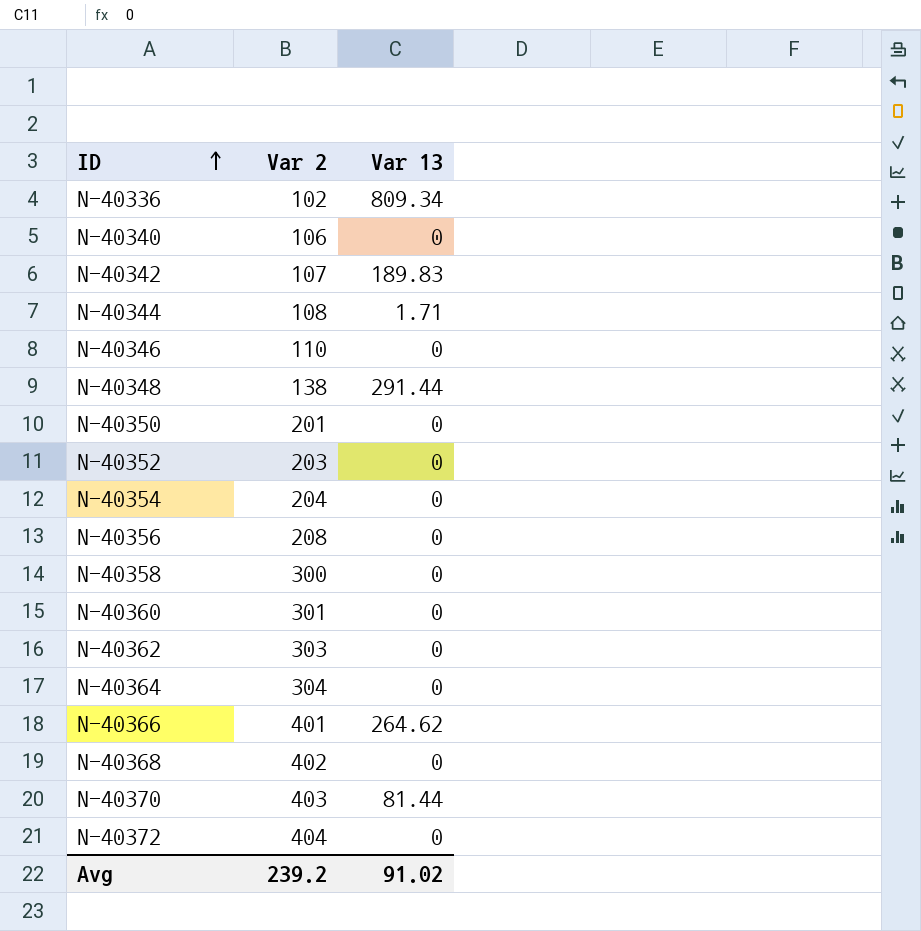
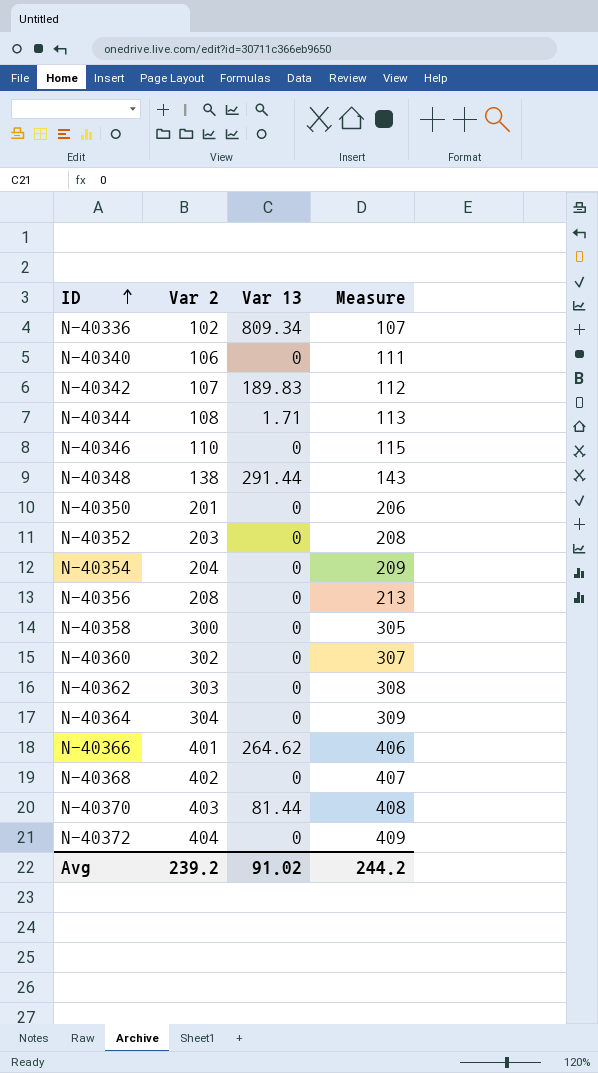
column Measure | formula: none -> [Var 2] + 5
N-40360 | Var 2: 301 -> 302

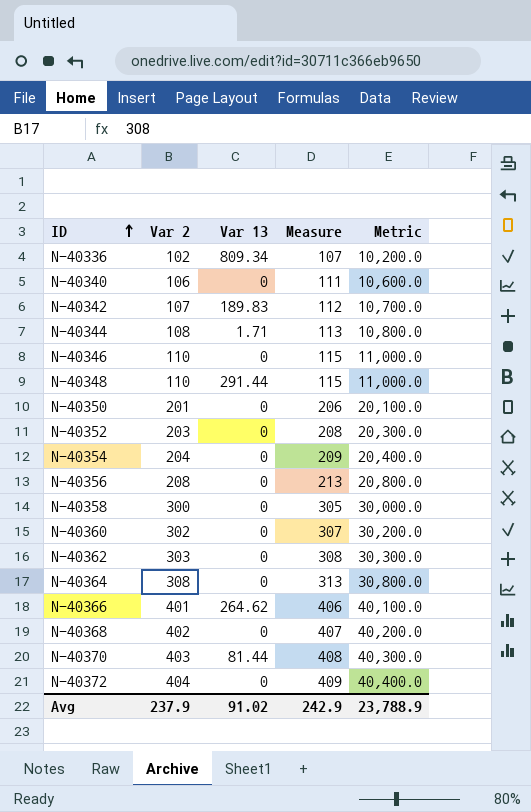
column Metric | formula: none -> [Var 2] * 100
N-40348 | Var 2: 138 -> 110
N-40348 | Measure: 143 -> 115
N-40364 | Var 2: 304 -> 308
N-40364 | Measure: 309 -> 313
Avg | Var 2: 239.2 -> 237.9
Avg | Measure: 244.2 -> 242.9

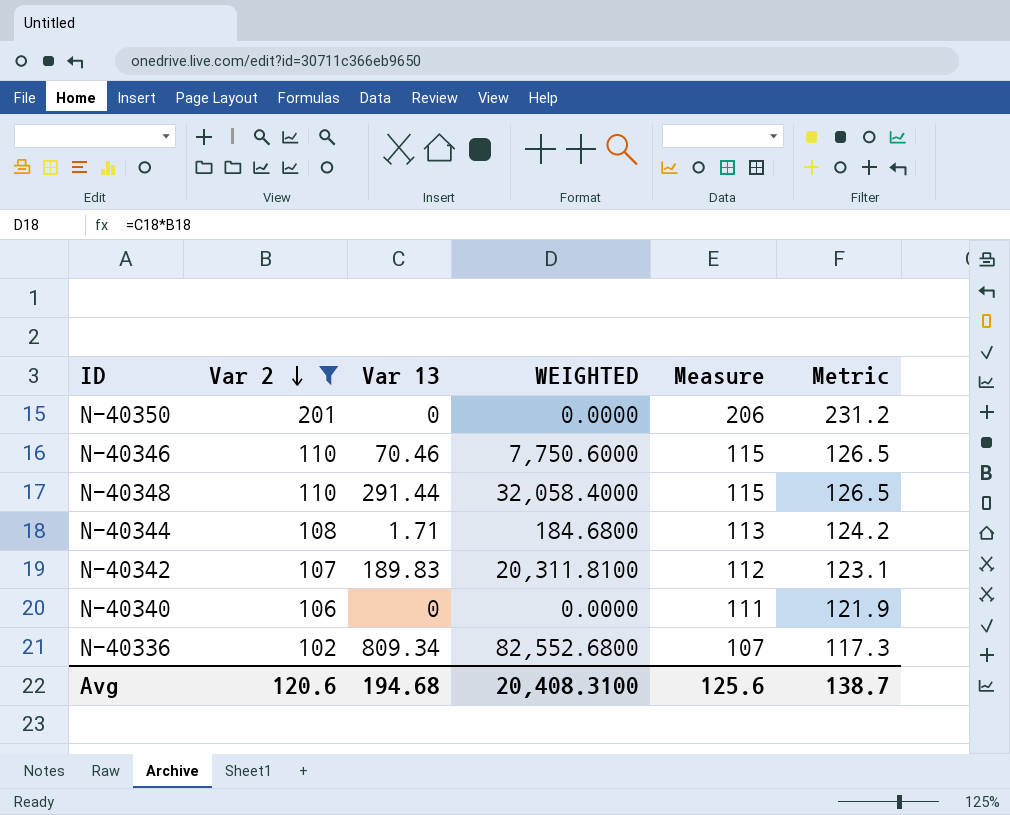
filter: none -> Var 2 <= 201
row order: ID ascending -> Var 2 descending
column WEIGHTED | formula: none -> [Var 2] * [Var 13]
column Metric | formula: [Var 2] * 100 -> [Var 2] * 1.15
N-40346 | Var 13: 0 -> 70.46
Avg | Var 2: 237.9 -> 120.6
Avg | Var 13: 91.02 -> 194.68
Avg | Measure: 242.9 -> 125.6
Avg | Metric: 23,788.9 -> 138.7

